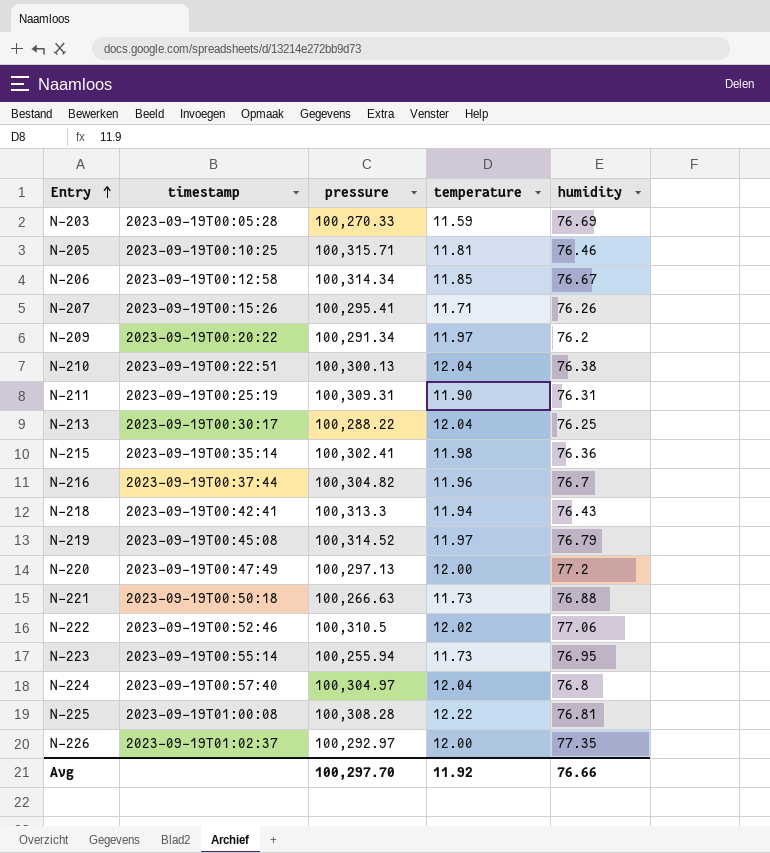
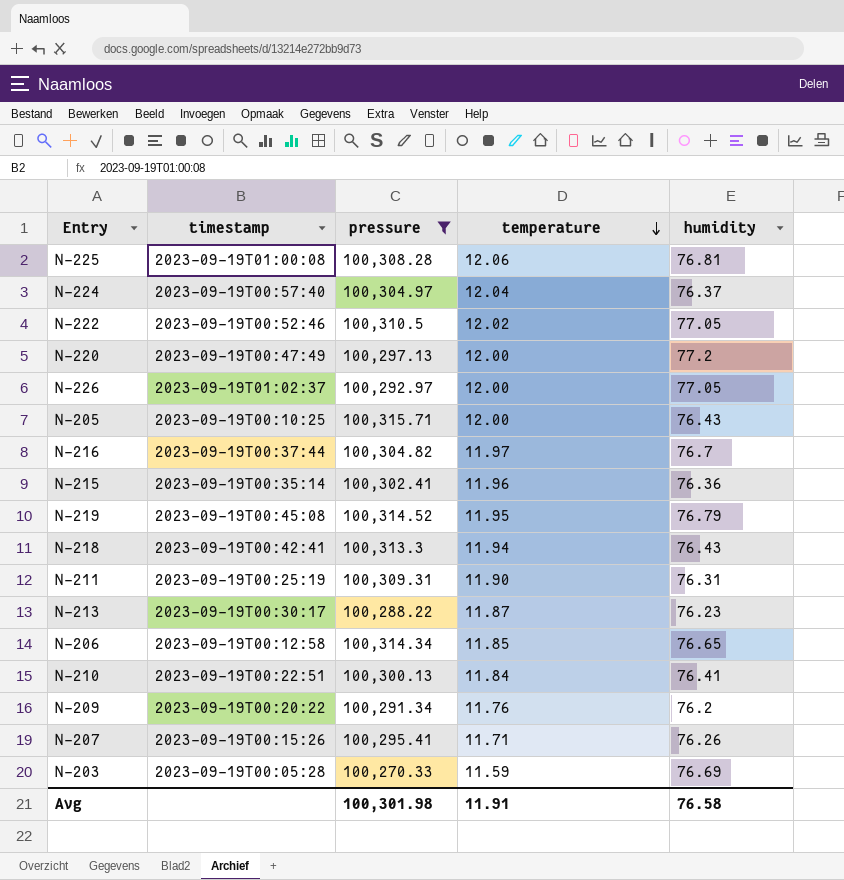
filter: none -> pressure >= 100,270.33
row order: Entry ascending -> temperature descending
N-225 | temperature: 12.22 -> 12.06
N-224 | humidity: 76.8 -> 76.37
N-222 | humidity: 77.06 -> 77.05
N-226 | humidity: 77.35 -> 77.05
N-205 | temperature: 11.81 -> 12.00
N-205 | humidity: 76.46 -> 76.43
N-216 | temperature: 11.96 -> 11.97
N-215 | temperature: 11.98 -> 11.96
N-219 | temperature: 11.97 -> 11.95
N-213 | temperature: 12.04 -> 11.87
N-213 | humidity: 76.25 -> 76.23
N-206 | humidity: 76.67 -> 76.65
N-210 | temperature: 12.04 -> 11.84
N-210 | humidity: 76.38 -> 76.41
N-209 | temperature: 11.97 -> 11.76
Avg | pressure: 100,297.70 -> 100,301.98
Avg | temperature: 11.92 -> 11.91
Avg | humidity: 76.66 -> 76.58

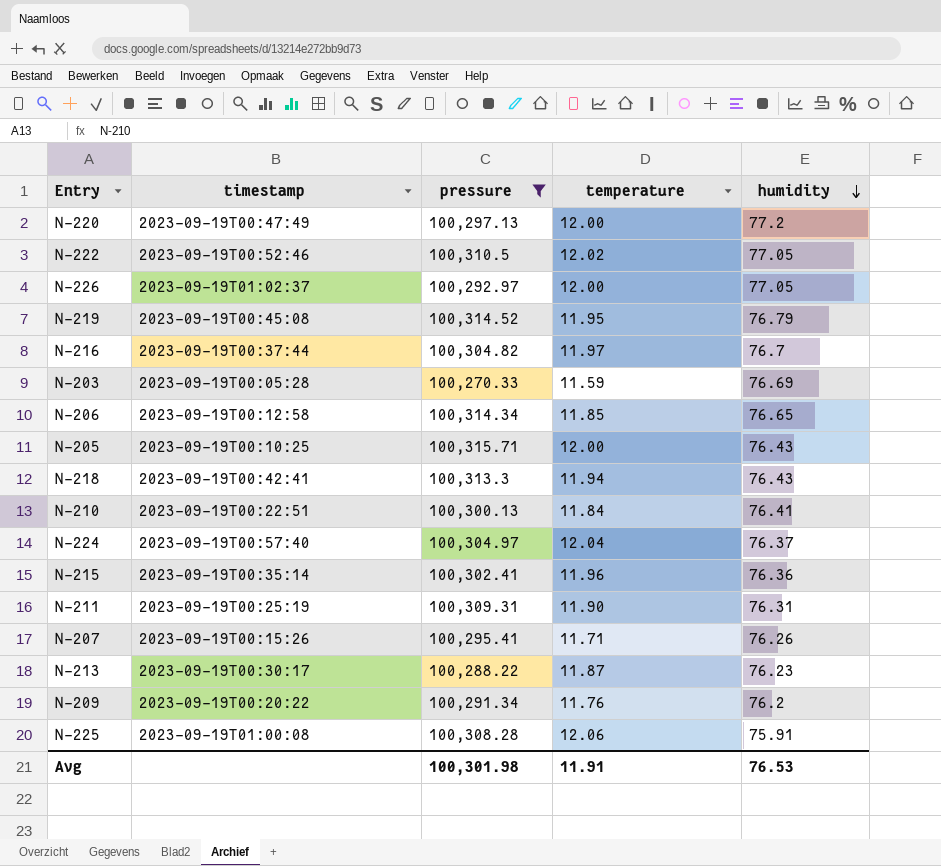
row order: temperature descending -> humidity descending
N-225 | humidity: 76.81 -> 75.91
Avg | humidity: 76.58 -> 76.53

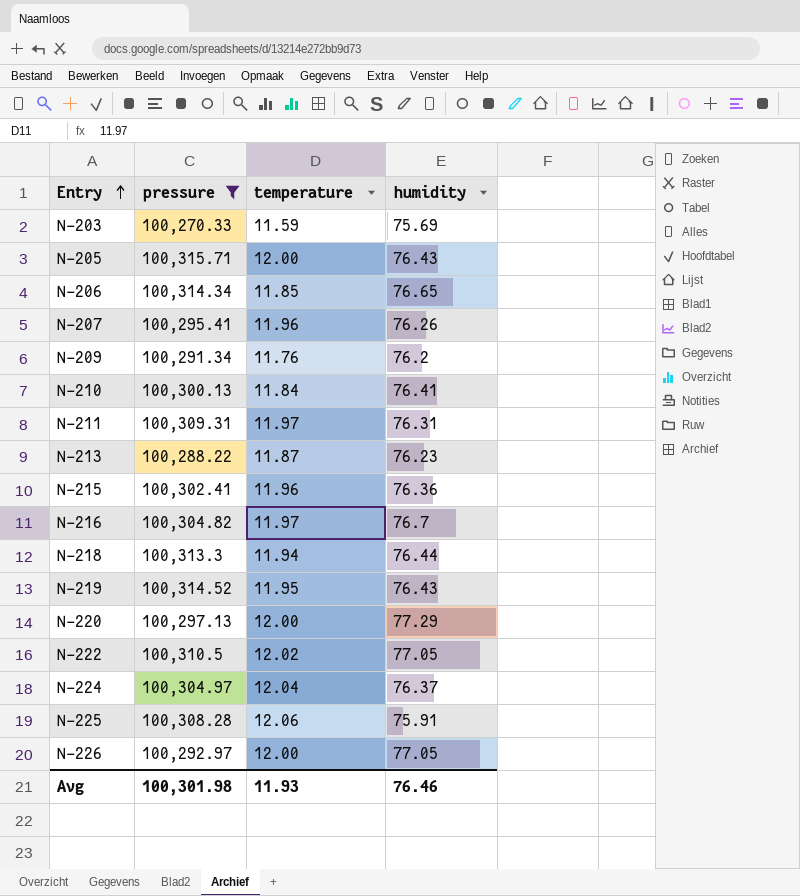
row order: humidity descending -> Entry ascending
column timestamp | position: 2 -> none
N-203 | humidity: 76.69 -> 75.69
N-207 | temperature: 11.71 -> 11.96
N-211 | temperature: 11.90 -> 11.97
N-218 | humidity: 76.43 -> 76.44
N-219 | humidity: 76.79 -> 76.43
N-220 | humidity: 77.2 -> 77.29
Avg | temperature: 11.91 -> 11.93
Avg | humidity: 76.53 -> 76.46

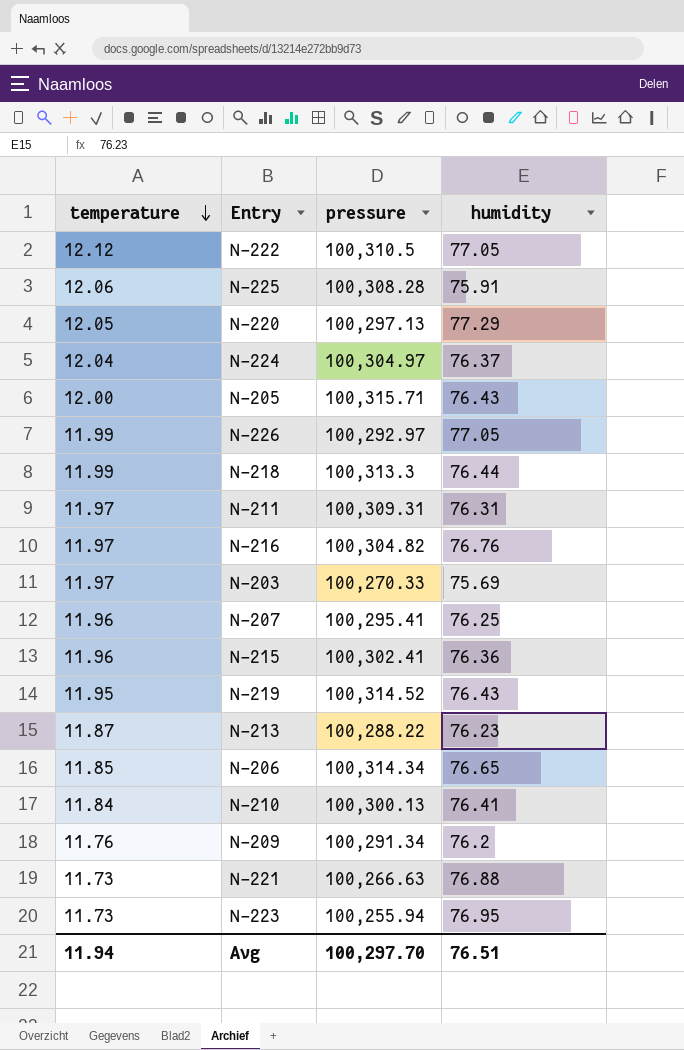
filter: pressure >= 100,270.33 -> none
row order: Entry ascending -> temperature descending
column temperature | position: 3 -> 1
N-222 | temperature: 12.02 -> 12.12
N-220 | temperature: 12.00 -> 12.05
N-226 | temperature: 12.00 -> 11.99
N-218 | temperature: 11.94 -> 11.99
N-216 | humidity: 76.7 -> 76.76
N-203 | temperature: 11.59 -> 11.97
N-207 | humidity: 76.26 -> 76.25
Avg | temperature: 11.93 -> 11.94
Avg | pressure: 100,301.98 -> 100,297.70
Avg | humidity: 76.46 -> 76.51

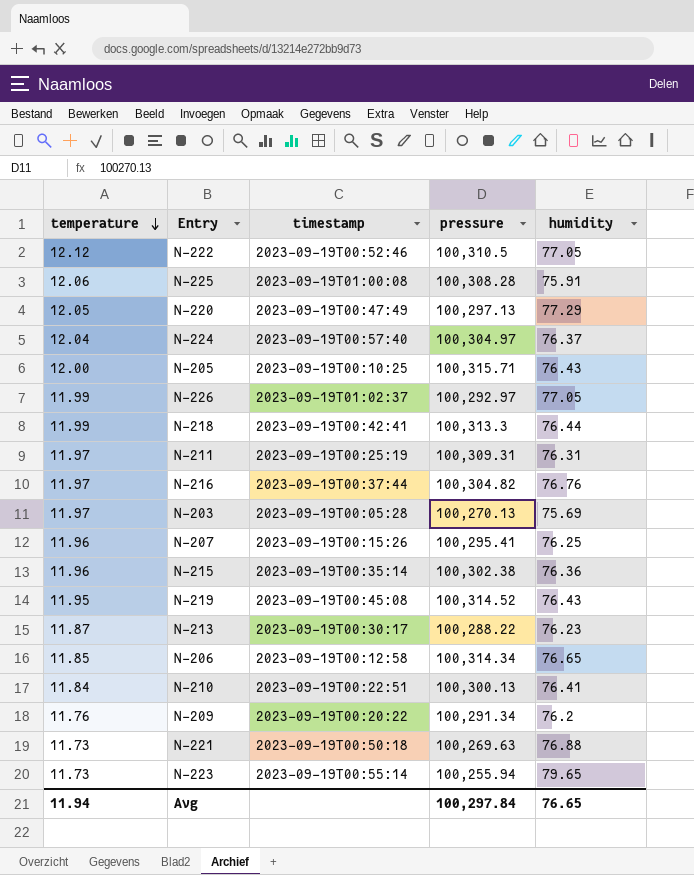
column timestamp | position: none -> 3
N-203 | pressure: 100,270.33 -> 100,270.13
N-215 | pressure: 100,302.41 -> 100,302.38
N-221 | pressure: 100,266.63 -> 100,269.63
N-223 | humidity: 76.95 -> 79.65
Avg | pressure: 100,297.70 -> 100,297.84
Avg | humidity: 76.51 -> 76.65

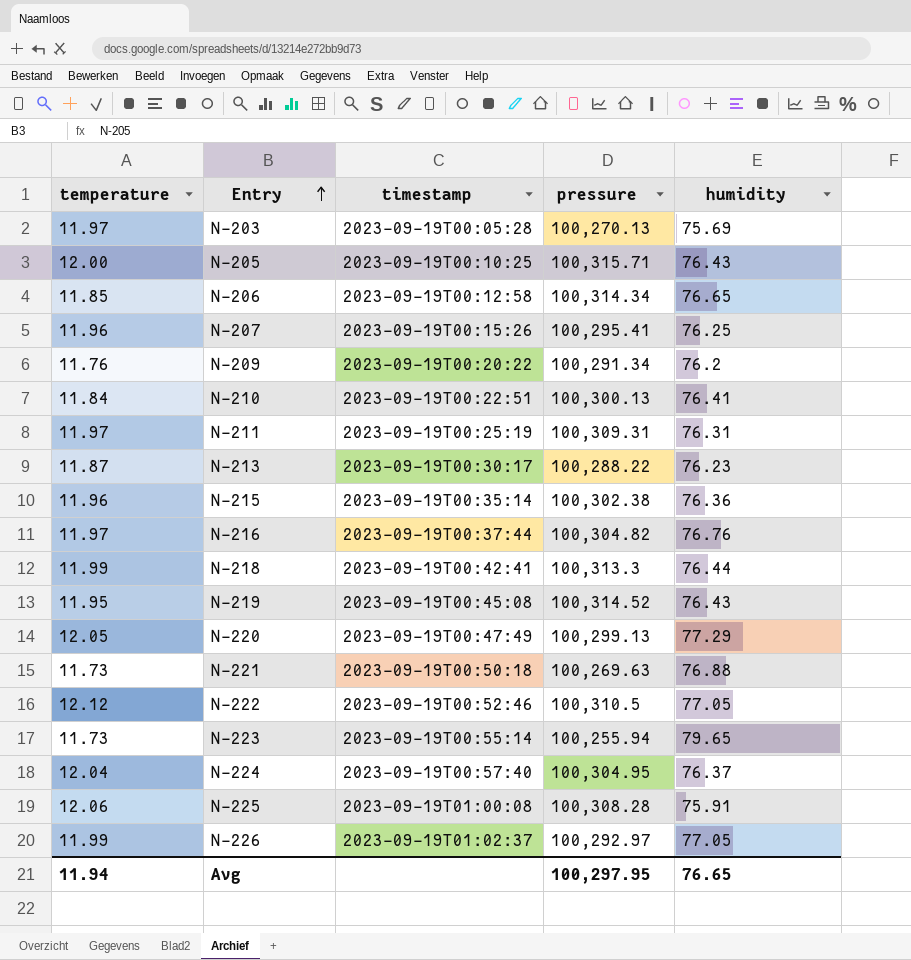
row order: temperature descending -> Entry ascending
N-220 | pressure: 100,297.13 -> 100,299.13
N-224 | pressure: 100,304.97 -> 100,304.95
Avg | pressure: 100,297.84 -> 100,297.95

